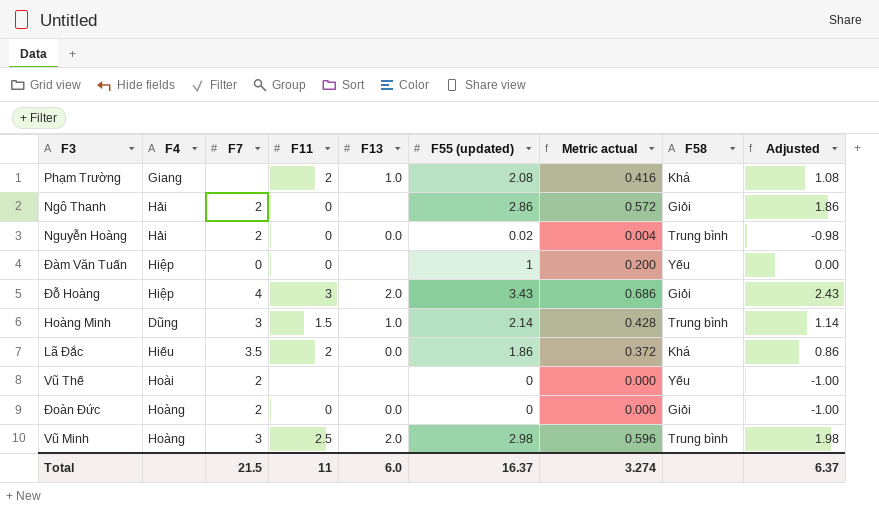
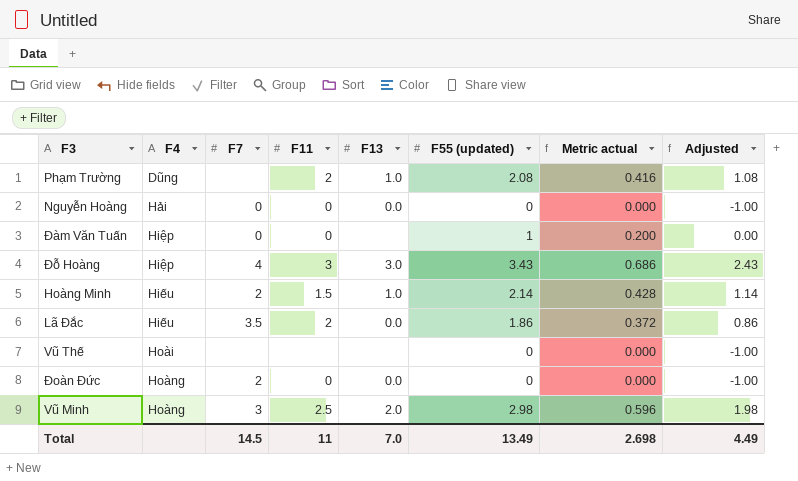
column F58 | position: 8 -> none
row Ngô Thanh: Hải | 2 | 0 | none | 2.86 | 0.572 | Giỏi | 1.86 -> none
Phạm Trường | F4: Giang -> Dũng
Nguyễn Hoàng | F7: 2 -> 0
Nguyễn Hoàng | F55 (updated): 0.02 -> 0
Nguyễn Hoàng | Metric actual: 0.004 -> 0.000
Nguyễn Hoàng | Adjusted: -0.98 -> -1.00
Đỗ Hoàng | F13: 2.0 -> 3.0
Hoàng Minh | F4: Dũng -> Hiếu
Hoàng Minh | F7: 3 -> 2
Vũ Thế | F7: 2 -> none
Total | F7: 21.5 -> 14.5
Total | F13: 6.0 -> 7.0
Total | F55 (updated): 16.37 -> 13.49
Total | Metric actual: 3.274 -> 2.698
Total | Adjusted: 6.37 -> 4.49

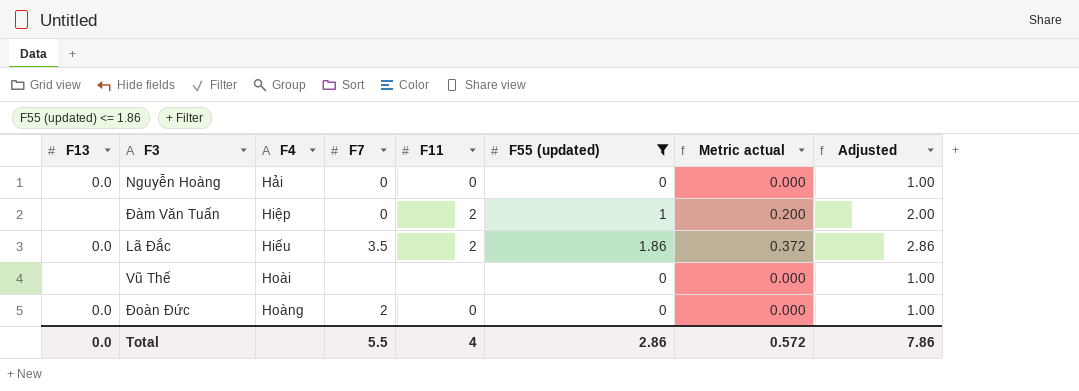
filter: none -> F55 (updated) <= 1.86
column F13 | position: 5 -> 1
column Adjusted | formula: [F55 (updated)] - 1 -> [F55 (updated)] + 1
Đàm Văn Tuấn | F11: 0 -> 2
Total | F13: 7.0 -> 0.0
Total | F7: 14.5 -> 5.5
Total | F11: 11 -> 4
Total | F55 (updated): 13.49 -> 2.86
Total | Metric actual: 2.698 -> 0.572
Total | Adjusted: 4.49 -> 7.86

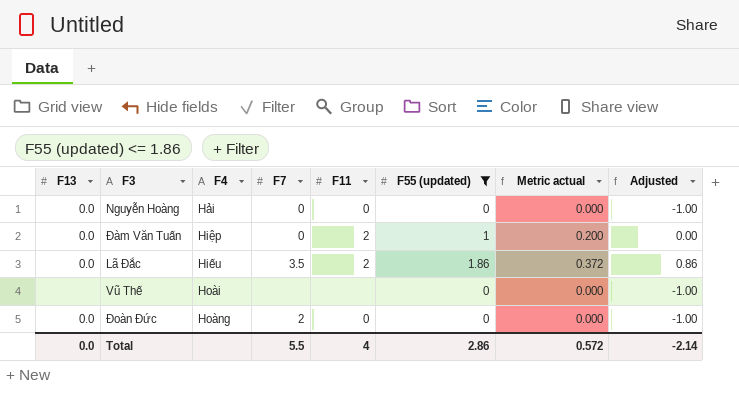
column Adjusted | formula: [F55 (updated)] + 1 -> [F55 (updated)] - 1
Đàm Văn Tuấn | F13: none -> 0.0
Total | Adjusted: 7.86 -> -2.14

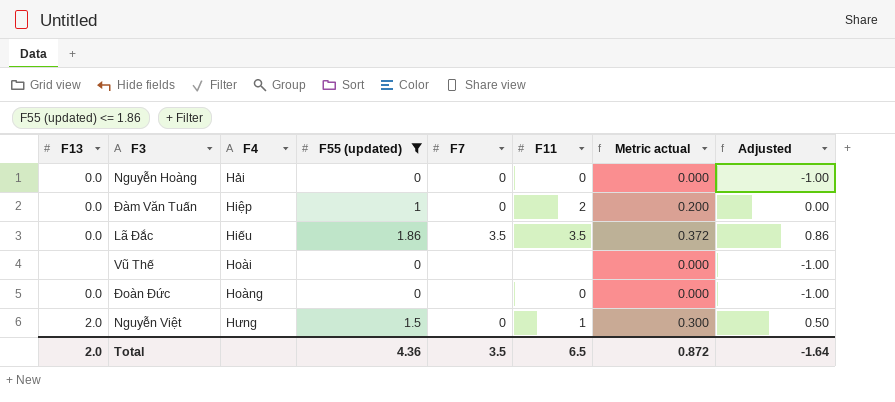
column F55 (updated) | position: 6 -> 4
Lã Đắc | F11: 2 -> 3.5
Đoàn Đức | F7: 2 -> none
row Nguyễn Việt: none -> 2.0 | Hưng | 1.5 | 0 | 1 | 0.300 | 0.50
Total | F13: 0.0 -> 2.0
Total | F55 (updated): 2.86 -> 4.36
Total | F7: 5.5 -> 3.5
Total | F11: 4 -> 6.5
Total | Metric actual: 0.572 -> 0.872
Total | Adjusted: -2.14 -> -1.64

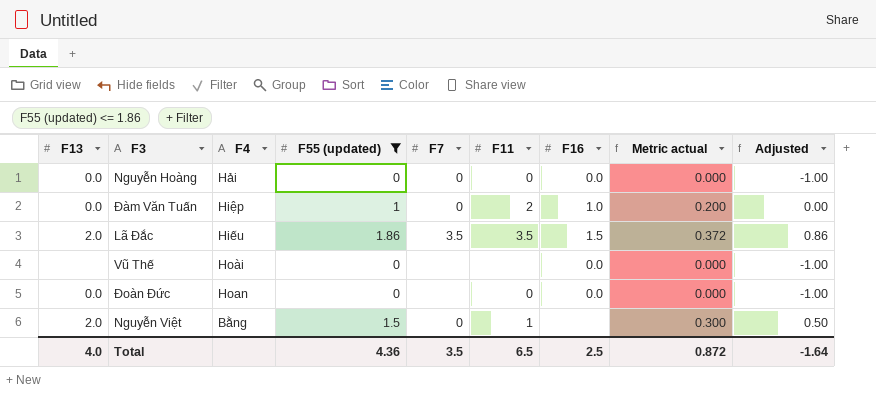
column F16 | position: none -> 7
Lã Đắc | F13: 0.0 -> 2.0
Đoàn Đức | F4: Hoàng -> Hoan
Nguyễn Việt | F4: Hưng -> Bằng
Total | F13: 2.0 -> 4.0

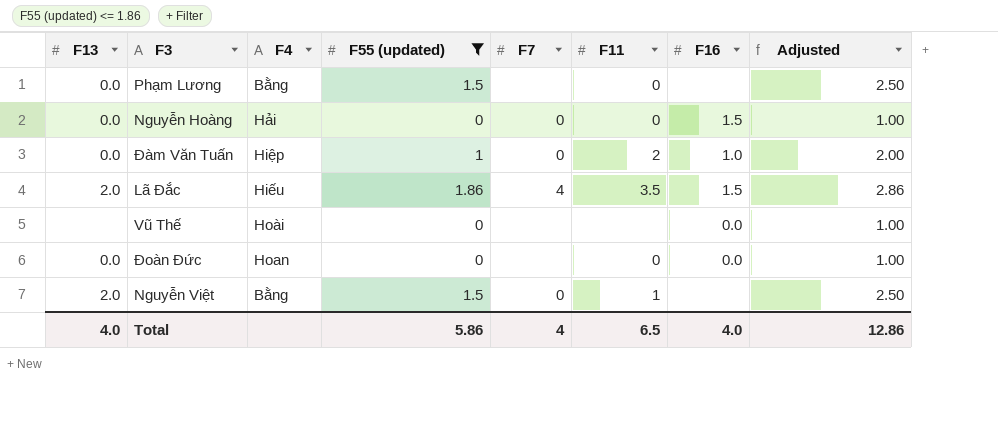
column Metric actual | formula: [F55 (updated)] * 0.2 -> none
column Adjusted | formula: [F55 (updated)] - 1 -> [F55 (updated)] + 1
row Phạm Lương: none -> 0.0 | Bằng | 1.5 | none | 0 | none | 2.50
Nguyễn Hoàng | F16: 0.0 -> 1.5
Lã Đắc | F7: 3.5 -> 4
Total | F55 (updated): 4.36 -> 5.86
Total | F7: 3.5 -> 4
Total | F16: 2.5 -> 4.0
Total | Adjusted: -1.64 -> 12.86

